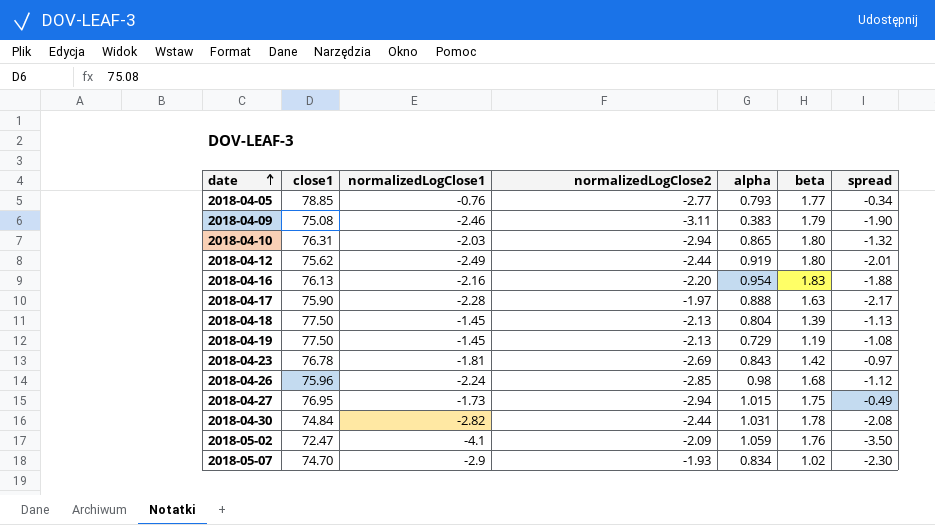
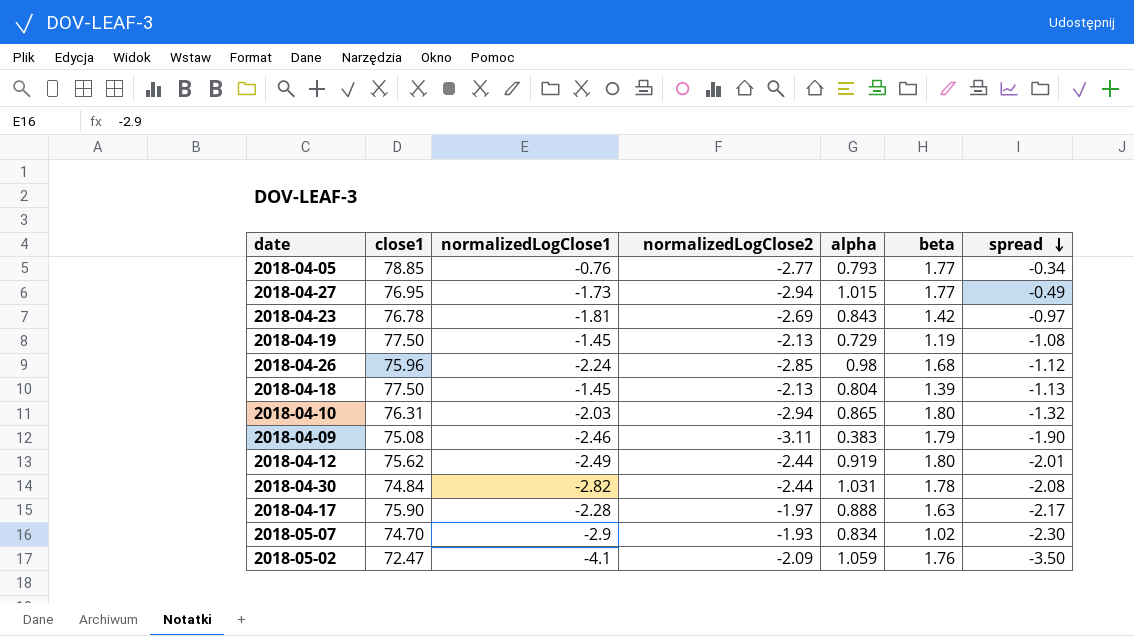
row order: date ascending -> spread descending
row 2018-04-16: 76.13 | -2.16 | -2.20 | 0.954 | 1.83 | -1.88 -> none
2018-04-27 | beta: 1.75 -> 1.77

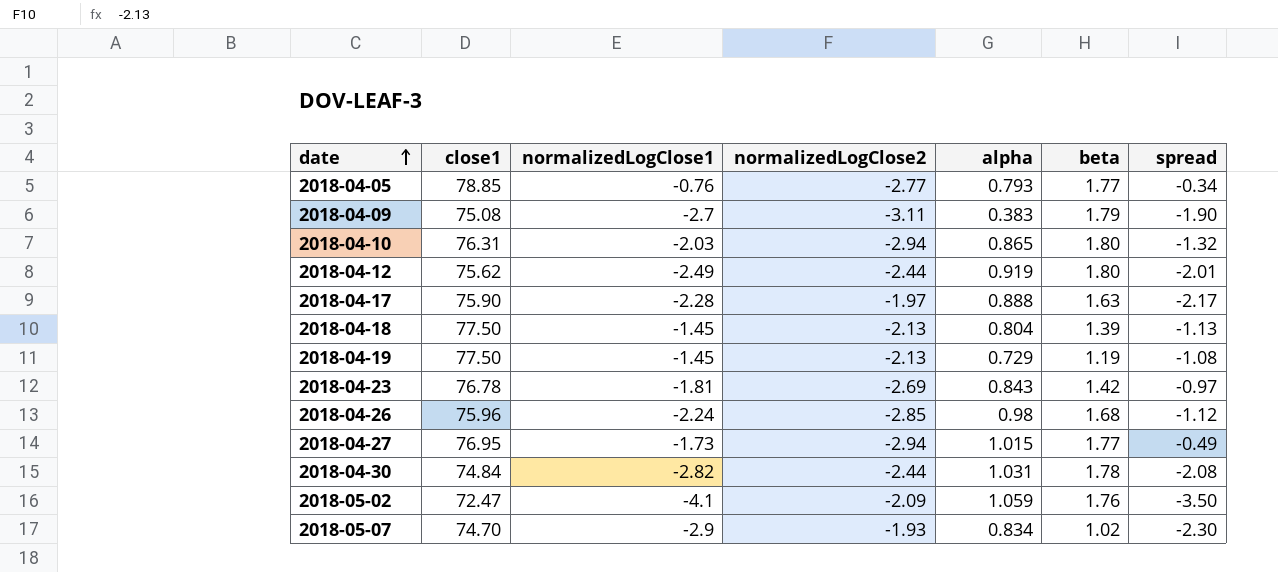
row order: spread descending -> date ascending
2018-04-09 | normalizedLogClose1: -2.46 -> -2.7

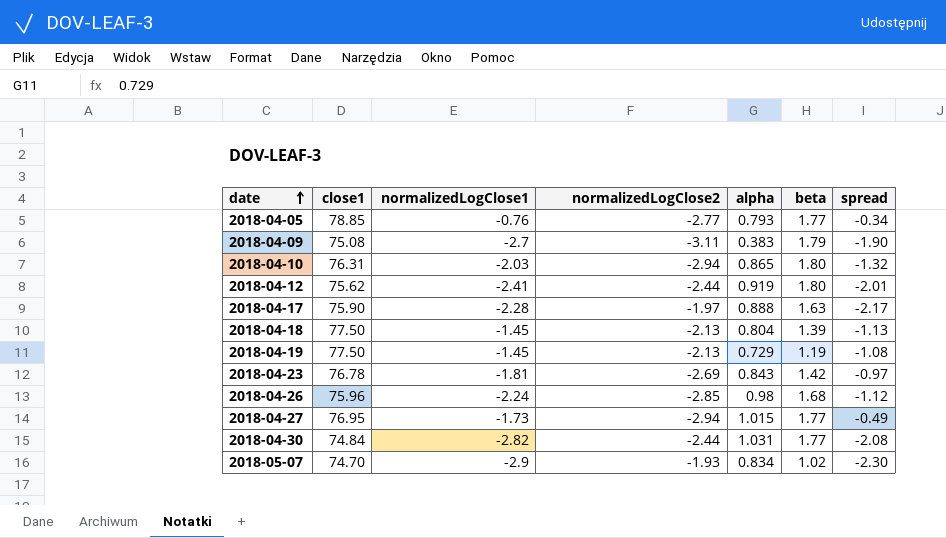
row 2018-05-02: 72.47 | -4.1 | -2.09 | 1.059 | 1.76 | -3.50 -> none
2018-04-12 | normalizedLogClose1: -2.49 -> -2.41
2018-04-30 | beta: 1.78 -> 1.77

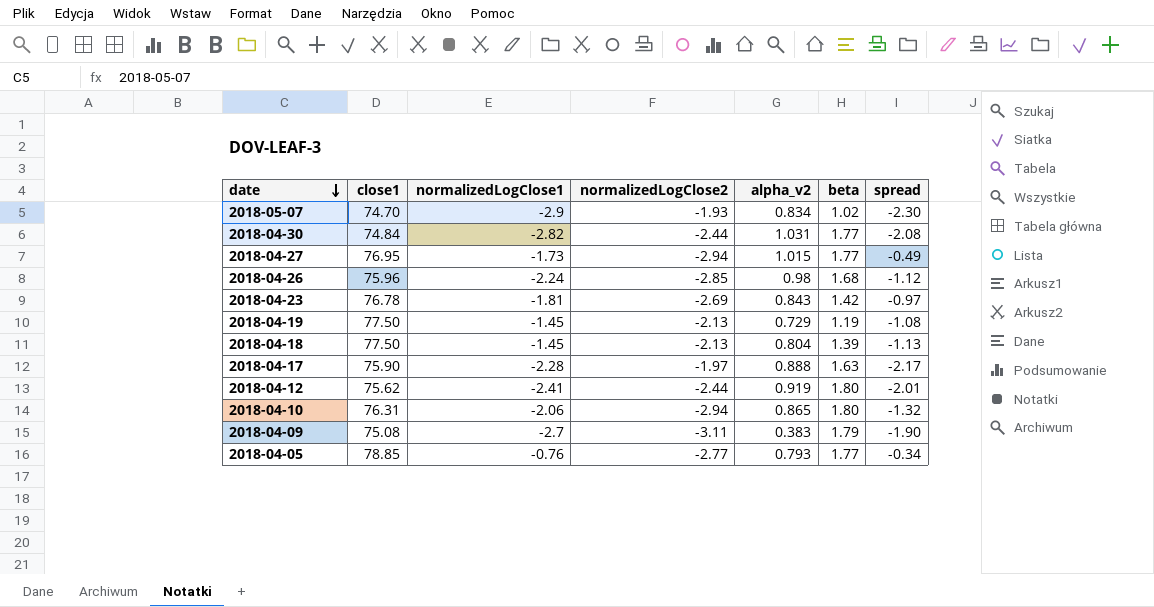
row order: date ascending -> date descending
column name: alpha -> alpha_v2
2018-04-10 | normalizedLogClose1: -2.03 -> -2.06

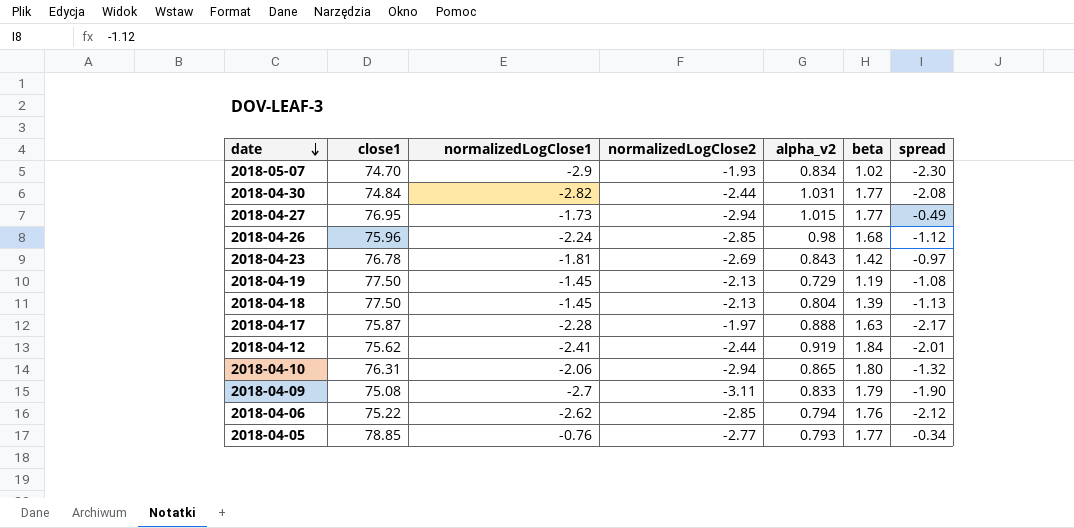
2018-04-17 | close1: 75.90 -> 75.87
2018-04-12 | beta: 1.80 -> 1.84
2018-04-09 | alpha_v2: 0.383 -> 0.833
row 2018-04-06: none -> 75.22 | -2.62 | -2.85 | 0.794 | 1.76 | -2.12

